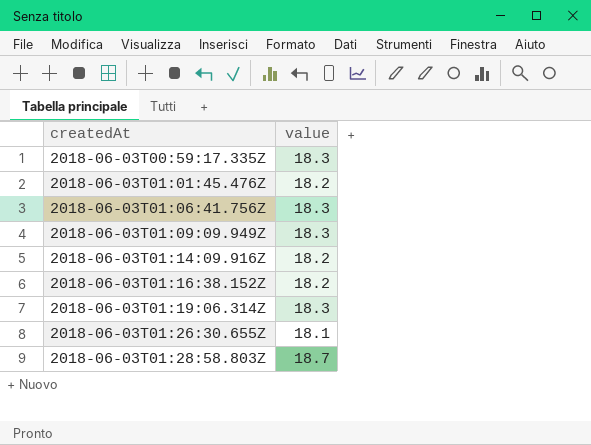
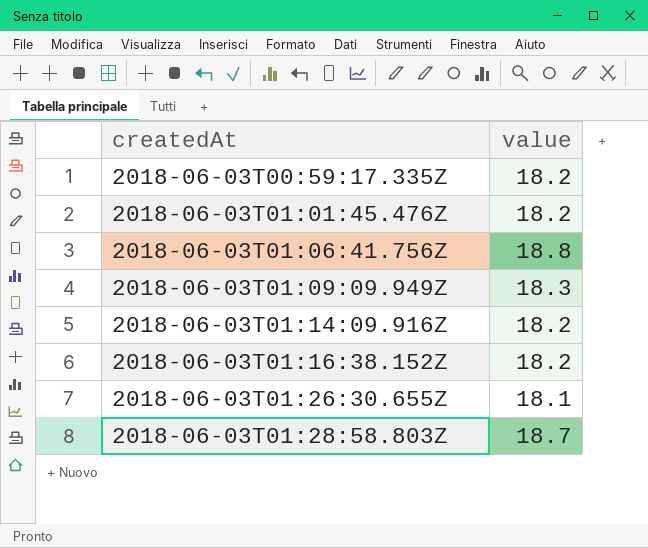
row 2018-06-03T01:19:06.314Z: 18.3 -> none
2018-06-03T00:59:17.335Z | value: 18.3 -> 18.2
2018-06-03T01:06:41.756Z | value: 18.3 -> 18.8

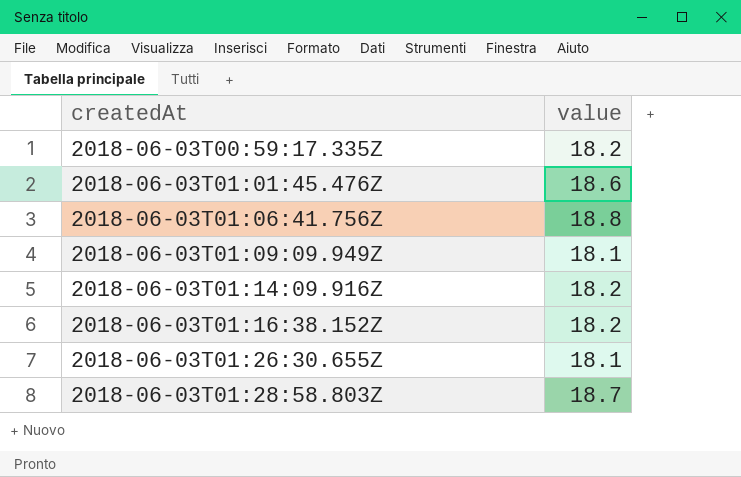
2018-06-03T01:01:45.476Z | value: 18.2 -> 18.6
2018-06-03T01:09:09.949Z | value: 18.3 -> 18.1

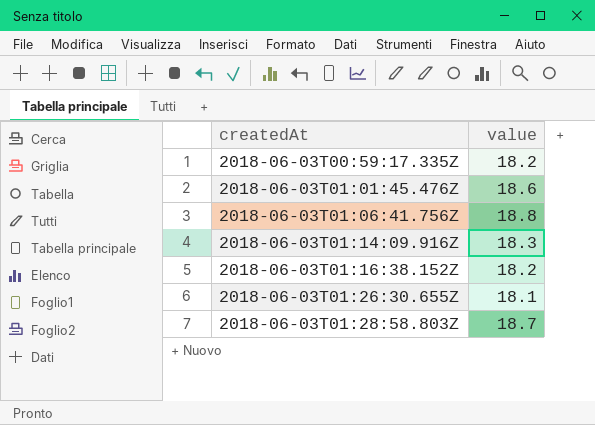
row 2018-06-03T01:09:09.949Z: 18.1 -> none
2018-06-03T01:14:09.916Z | value: 18.2 -> 18.3

